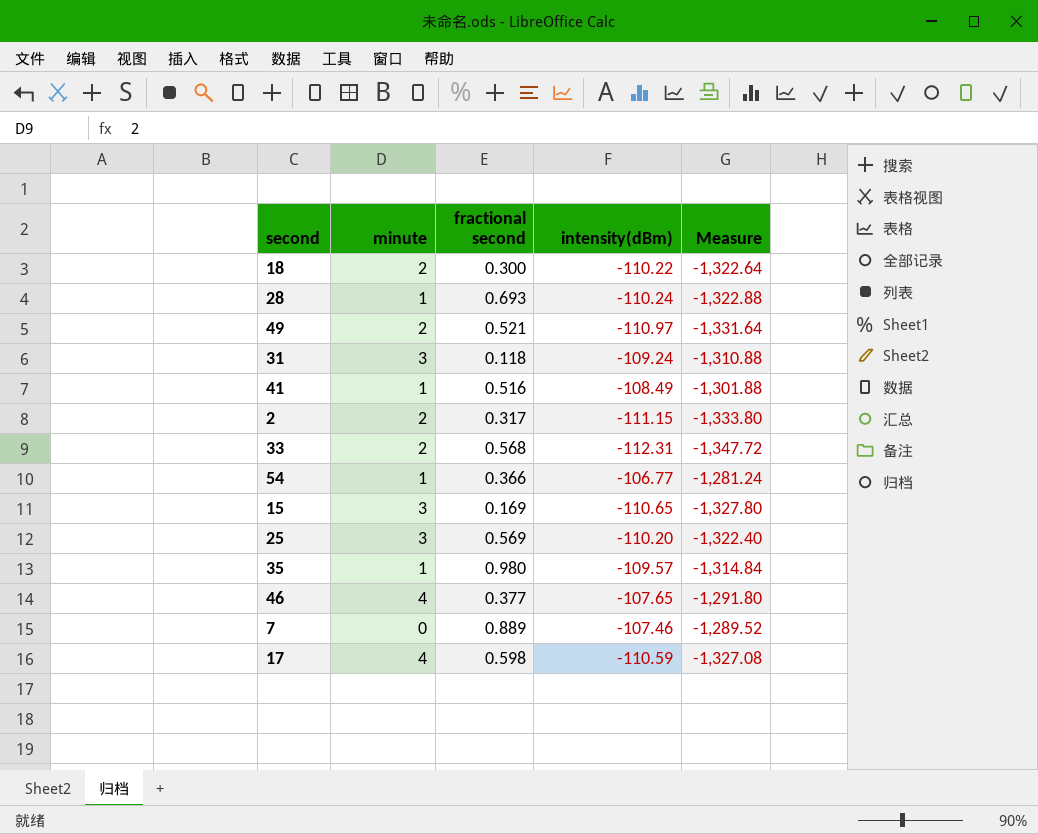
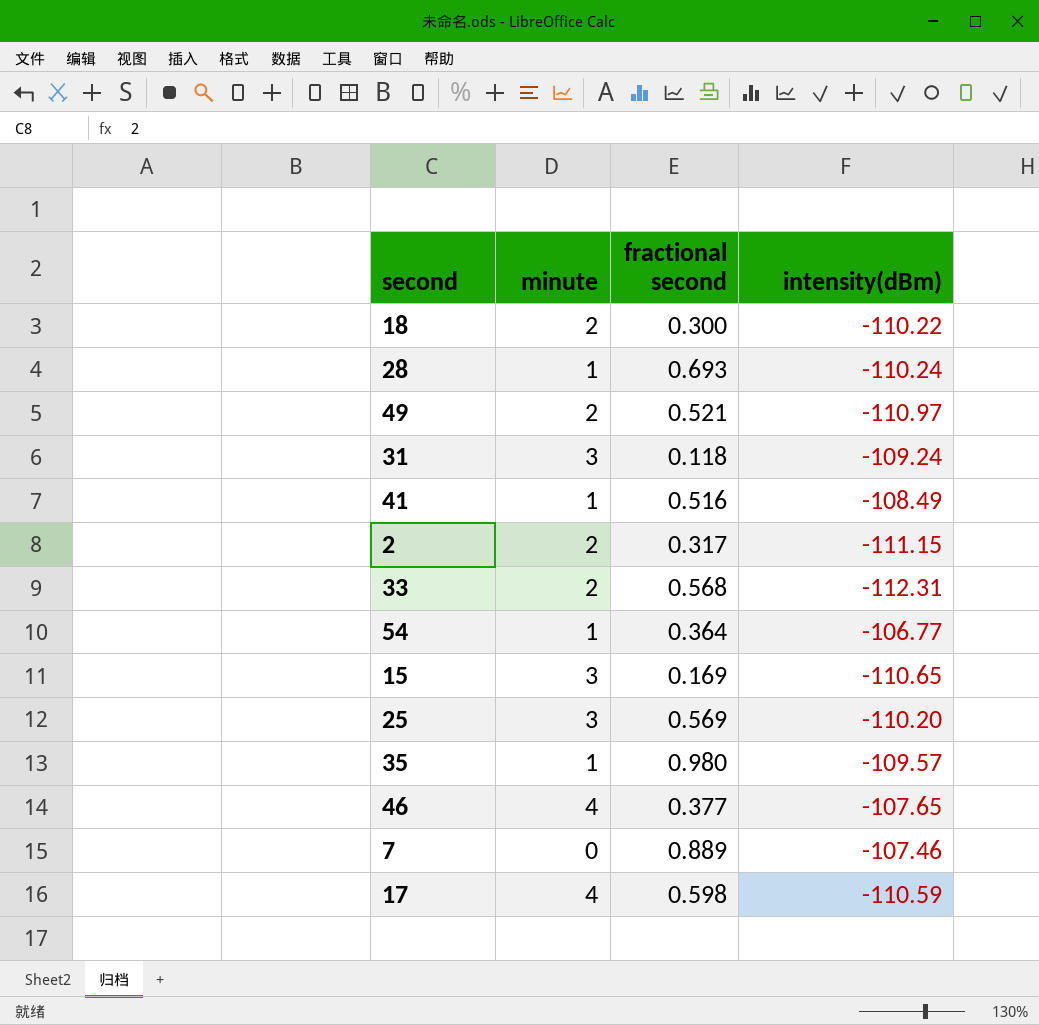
column Measure | formula: [intensity(dBm)] * 12 -> none
54 | fractional second: 0.366 -> 0.364

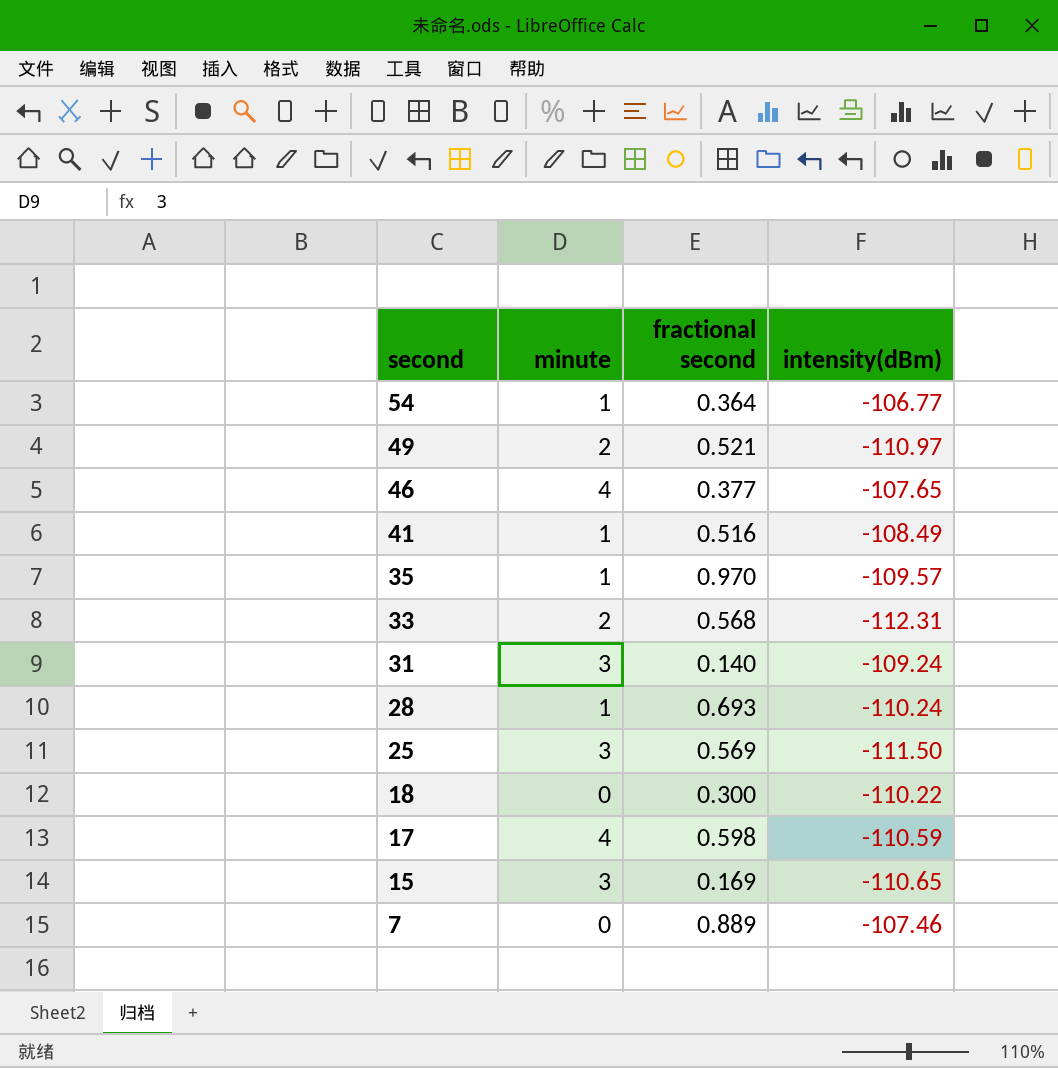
row order: none -> second descending
row 2: 2 | 0.317 | -111.15 -> none
35 | fractional second: 0.980 -> 0.970
31 | fractional second: 0.118 -> 0.140
25 | intensity(dBm): -110.20 -> -111.50
18 | minute: 2 -> 0

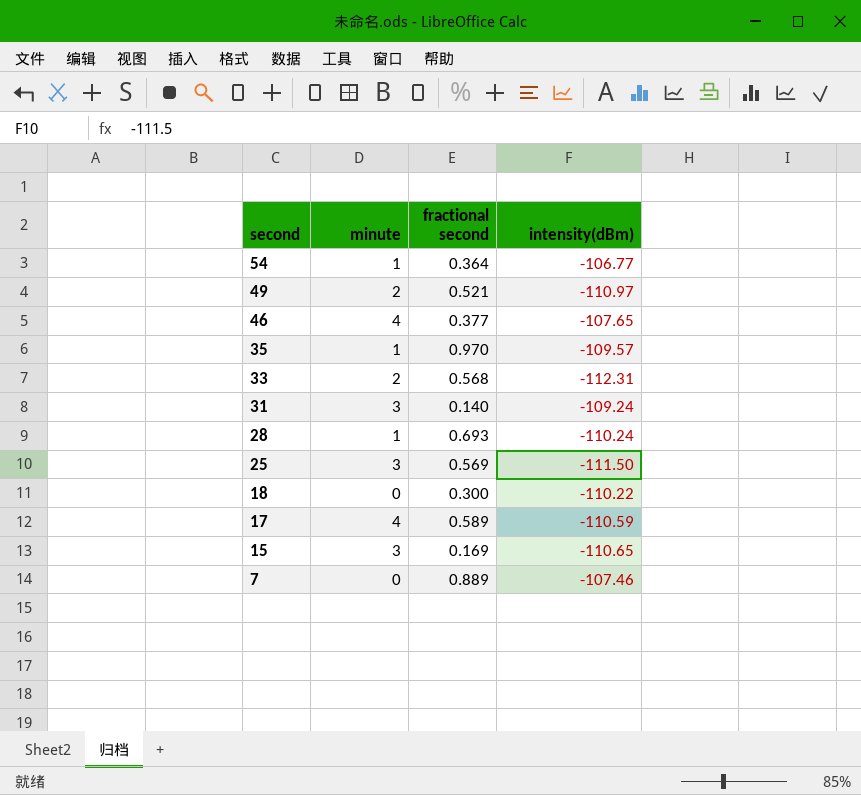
row 41: 1 | 0.516 | -108.49 -> none
17 | fractional second: 0.598 -> 0.589

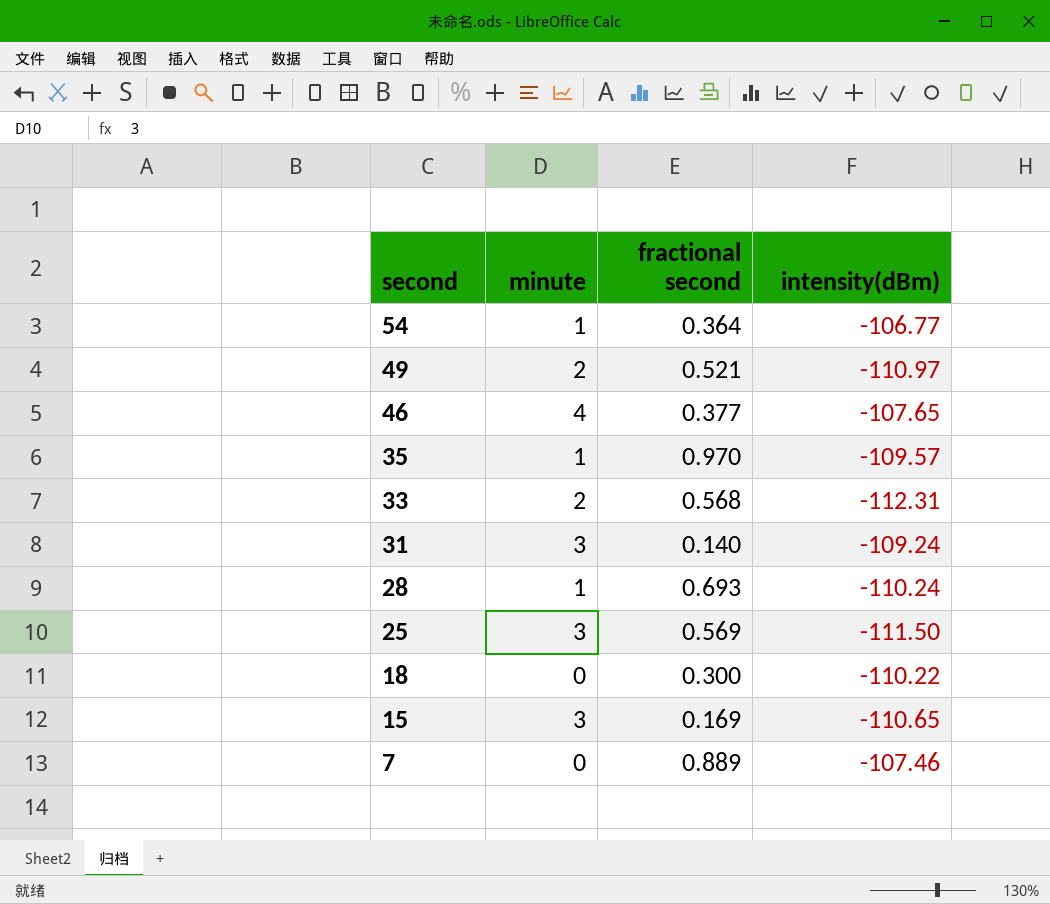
row 17: 4 | 0.589 | -110.59 -> none

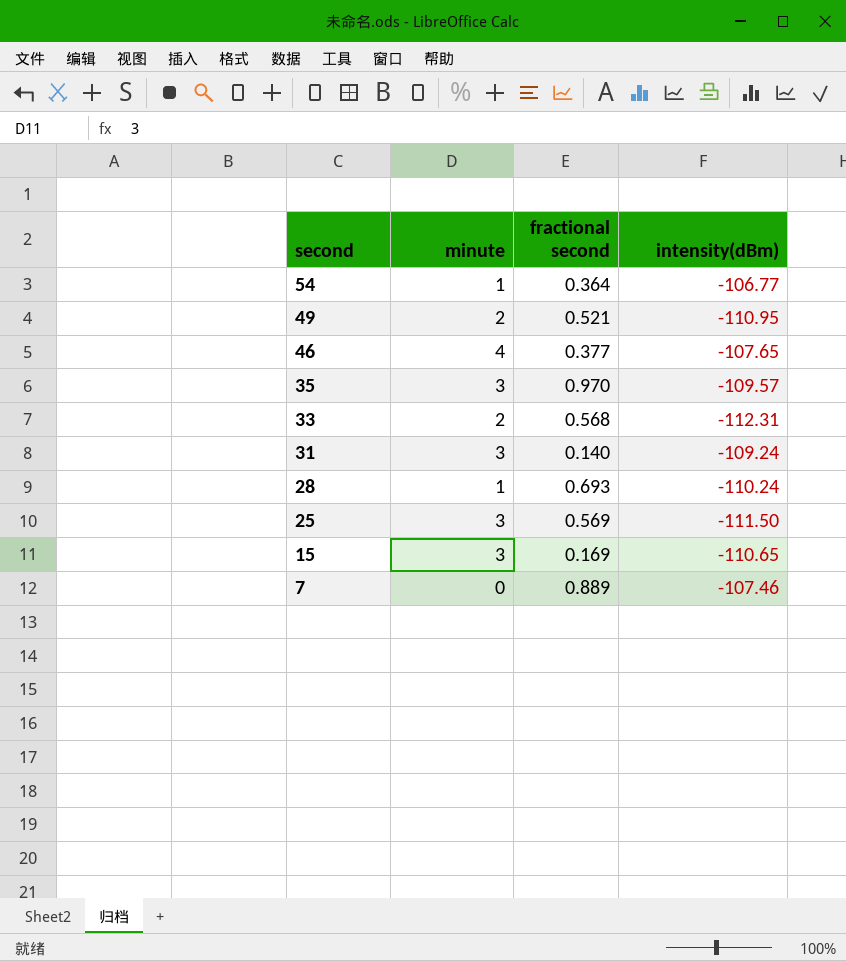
row 18: 0 | 0.300 | -110.22 -> none
49 | intensity(dBm): -110.97 -> -110.95
35 | minute: 1 -> 3

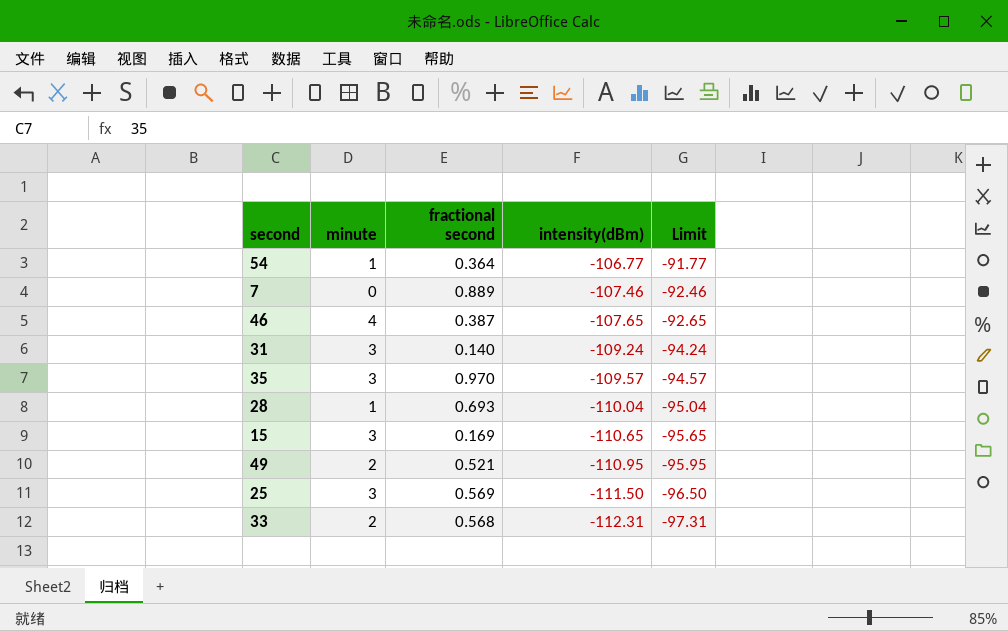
row order: second descending -> intensity(dBm) descending
column Limit | formula: none -> [intensity(dBm)] + 15
46 | fractional second: 0.377 -> 0.387
28 | intensity(dBm): -110.24 -> -110.04

